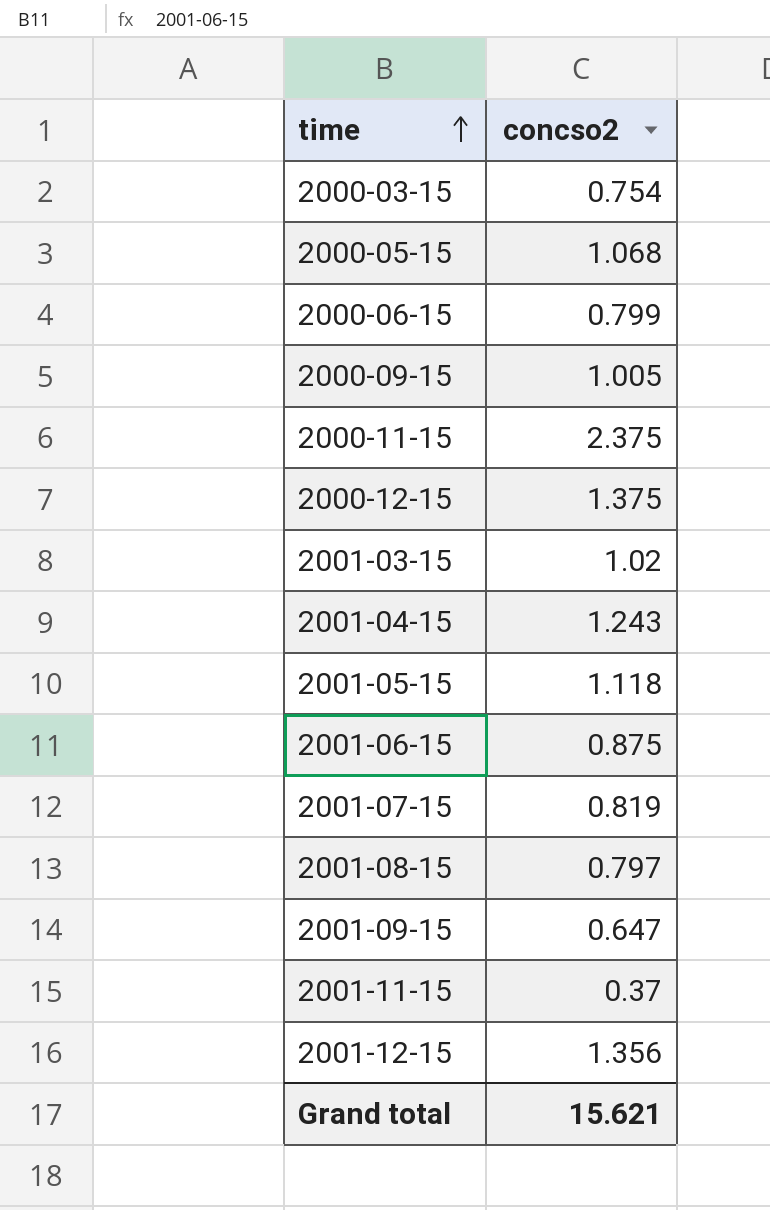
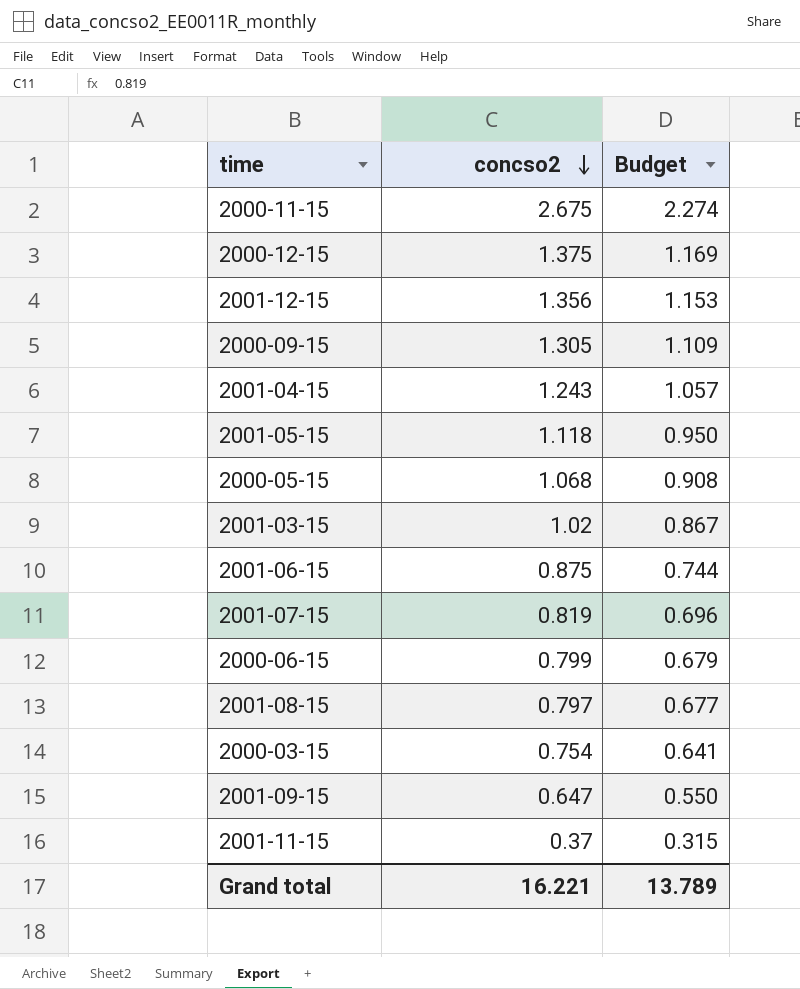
row order: time ascending -> concso2 descending
column Budget | formula: none -> [concso2] * 0.85
2000-11-15 | concso2: 2.375 -> 2.675
2000-09-15 | concso2: 1.005 -> 1.305
Grand total | concso2: 15.621 -> 16.221

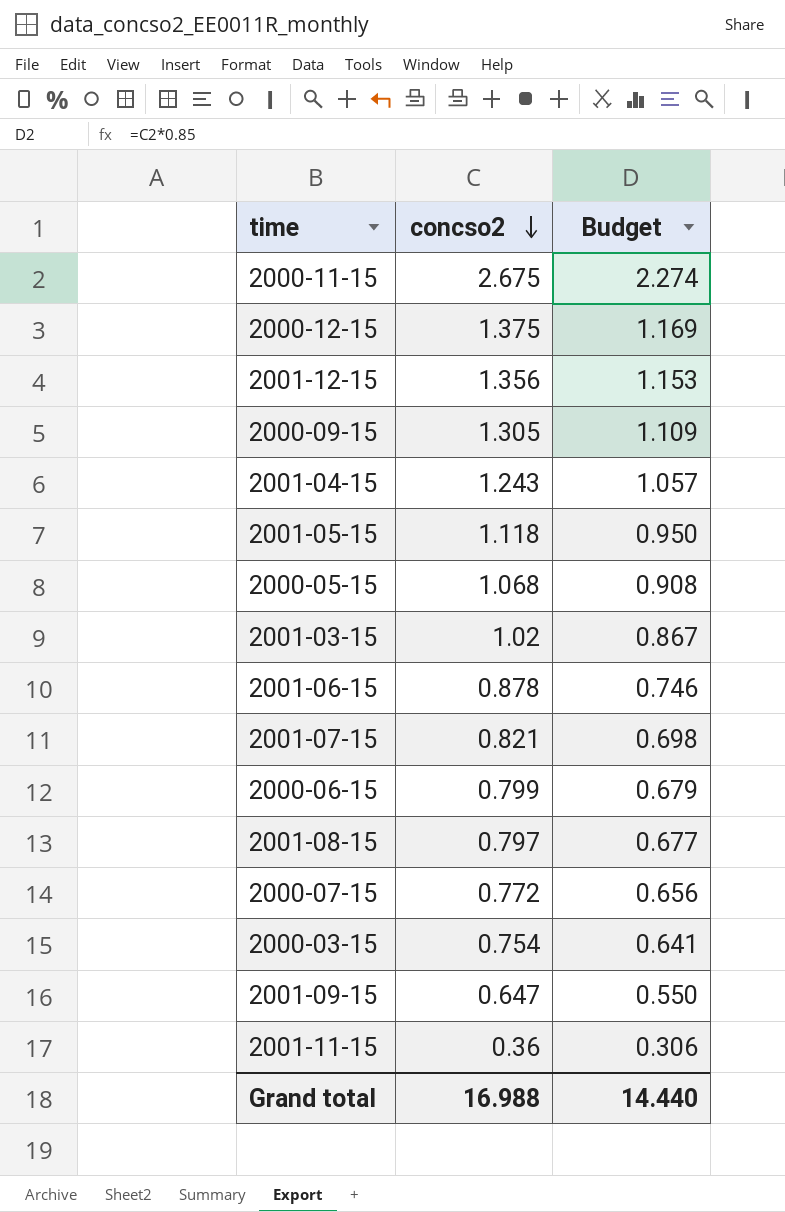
2001-06-15 | concso2: 0.875 -> 0.878
2001-06-15 | Budget: 0.744 -> 0.746
2001-07-15 | concso2: 0.819 -> 0.821
2001-07-15 | Budget: 0.696 -> 0.698
row 2000-07-15: none -> 0.772 | 0.656
2001-11-15 | concso2: 0.37 -> 0.36
2001-11-15 | Budget: 0.315 -> 0.306
Grand total | concso2: 16.221 -> 16.988
Grand total | Budget: 13.789 -> 14.440

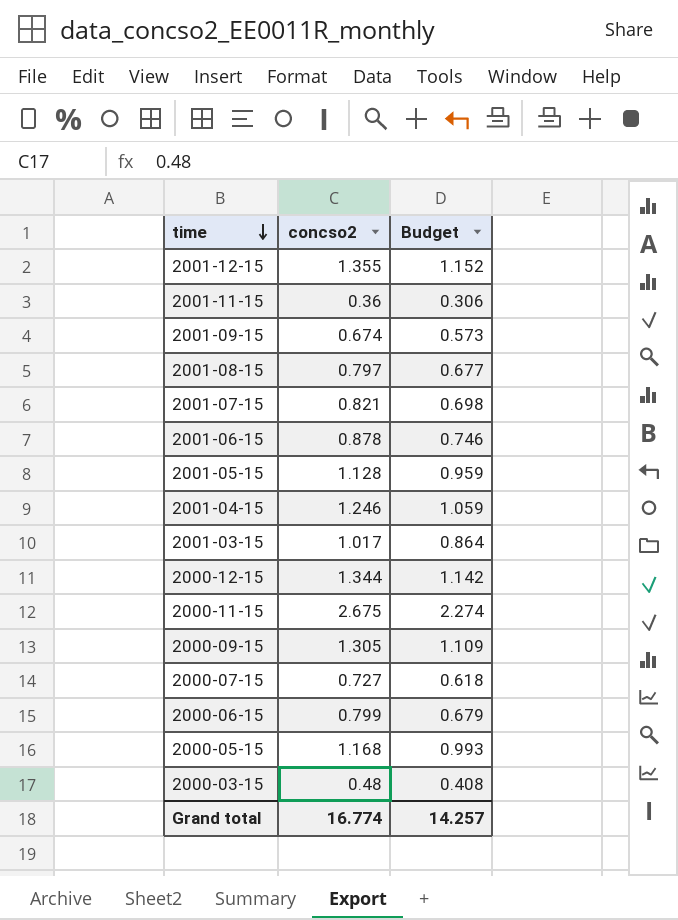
row order: concso2 descending -> time descending
2001-12-15 | concso2: 1.356 -> 1.355
2001-12-15 | Budget: 1.153 -> 1.152
2001-09-15 | concso2: 0.647 -> 0.674
2001-09-15 | Budget: 0.550 -> 0.573
2001-05-15 | concso2: 1.118 -> 1.128
2001-05-15 | Budget: 0.950 -> 0.959
2001-04-15 | concso2: 1.243 -> 1.246
2001-04-15 | Budget: 1.057 -> 1.059
2001-03-15 | concso2: 1.02 -> 1.017
2001-03-15 | Budget: 0.867 -> 0.864
2000-12-15 | concso2: 1.375 -> 1.344
2000-12-15 | Budget: 1.169 -> 1.142
2000-07-15 | concso2: 0.772 -> 0.727
2000-07-15 | Budget: 0.656 -> 0.618
2000-05-15 | concso2: 1.068 -> 1.168
2000-05-15 | Budget: 0.908 -> 0.993
2000-03-15 | concso2: 0.754 -> 0.48
2000-03-15 | Budget: 0.641 -> 0.408
Grand total | concso2: 16.988 -> 16.774
Grand total | Budget: 14.440 -> 14.257

